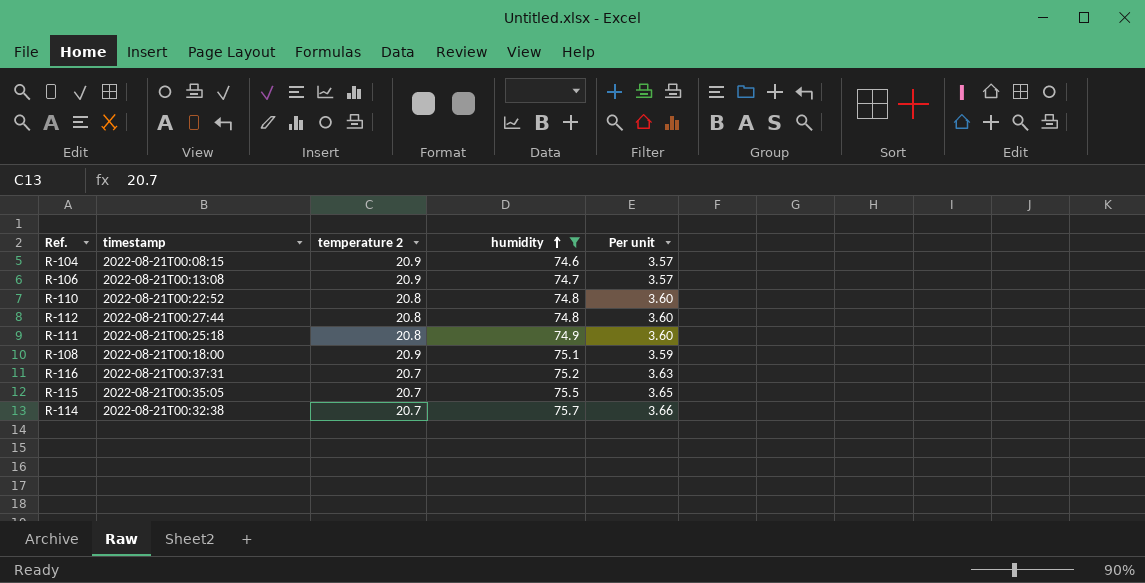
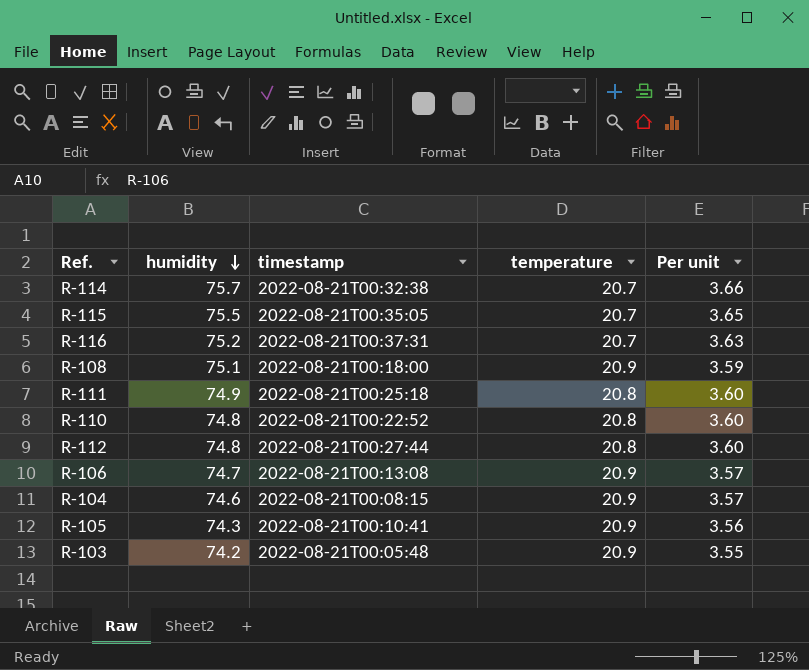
filter: humidity >= 74.6 -> none
row order: humidity ascending -> humidity descending
column humidity | position: 4 -> 2
column name: temperature 2 -> temperature

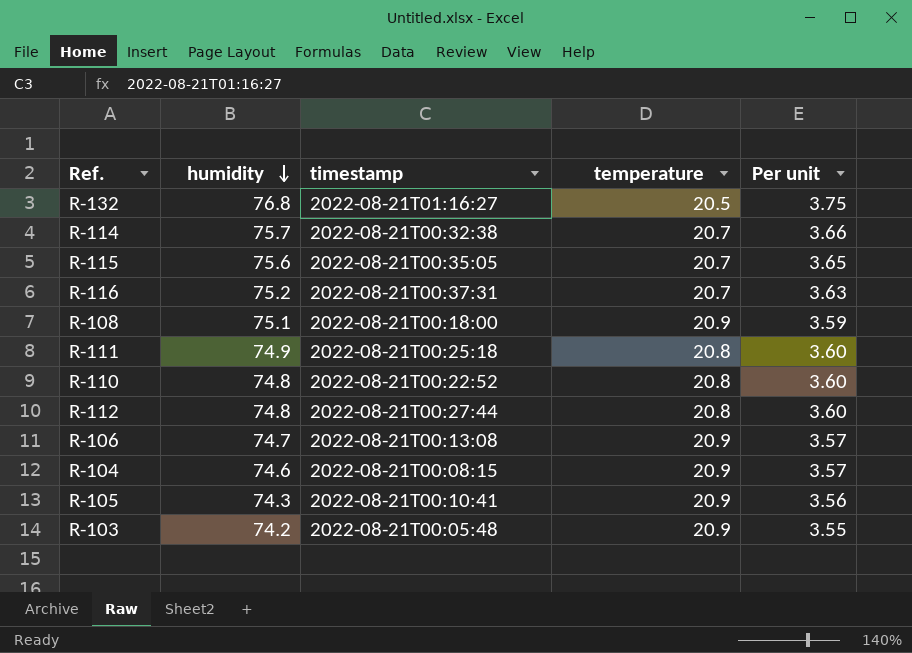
row R-132: none -> 76.8 | 2022-08-21T01:16:27 | 20.5 | 3.75
R-115 | humidity: 75.5 -> 75.6

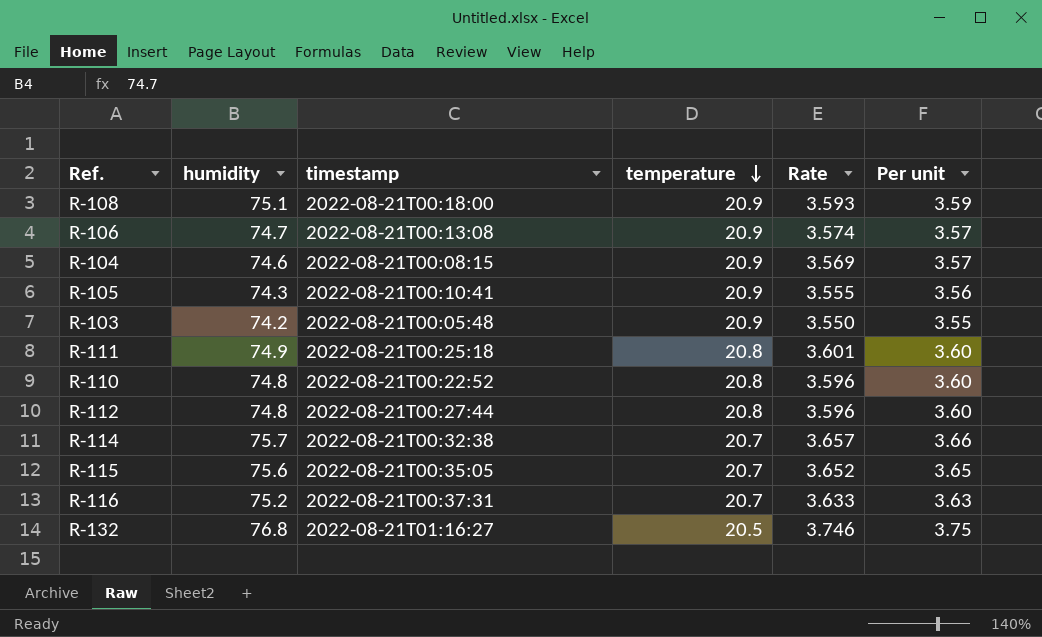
row order: humidity descending -> temperature descending
column Rate | formula: none -> [humidity] / [temperature]

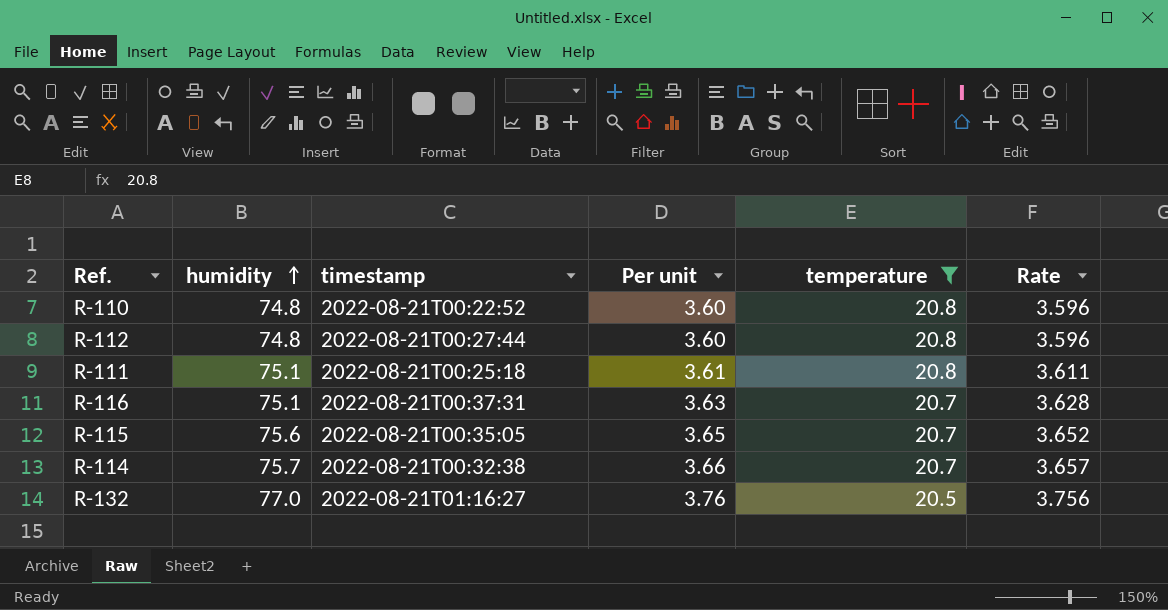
filter: none -> temperature != 20.9
row order: temperature descending -> humidity ascending
column Per unit | position: 6 -> 4
R-111 | humidity: 74.9 -> 75.1
R-111 | Per unit: 3.60 -> 3.61
R-111 | Rate: 3.601 -> 3.611
R-116 | humidity: 75.2 -> 75.1
R-116 | Rate: 3.633 -> 3.628
R-132 | humidity: 76.8 -> 77.0
R-132 | Per unit: 3.75 -> 3.76
R-132 | Rate: 3.746 -> 3.756

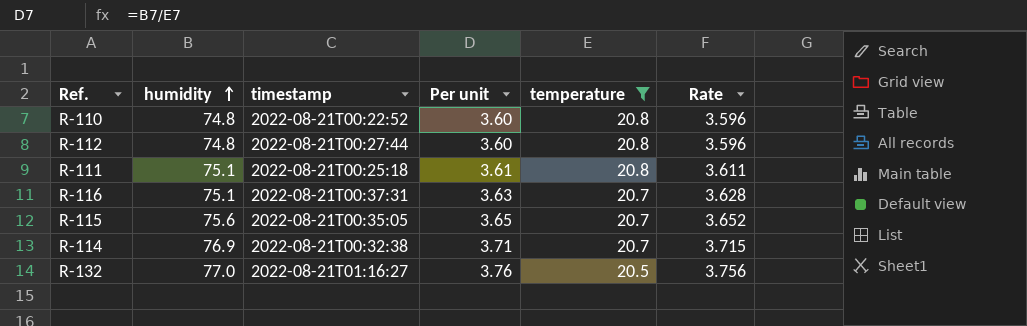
R-114 | humidity: 75.7 -> 76.9
R-114 | Per unit: 3.66 -> 3.71
R-114 | Rate: 3.657 -> 3.715

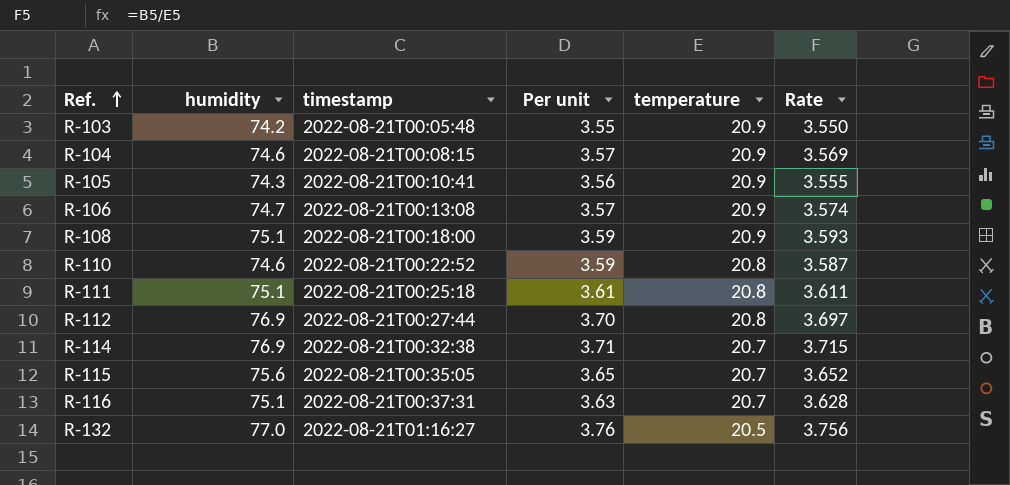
filter: temperature != 20.9 -> none
row order: humidity ascending -> Ref. ascending
R-110 | humidity: 74.8 -> 74.6
R-110 | Per unit: 3.60 -> 3.59
R-110 | Rate: 3.596 -> 3.587
R-112 | humidity: 74.8 -> 76.9
R-112 | Per unit: 3.60 -> 3.70
R-112 | Rate: 3.596 -> 3.697

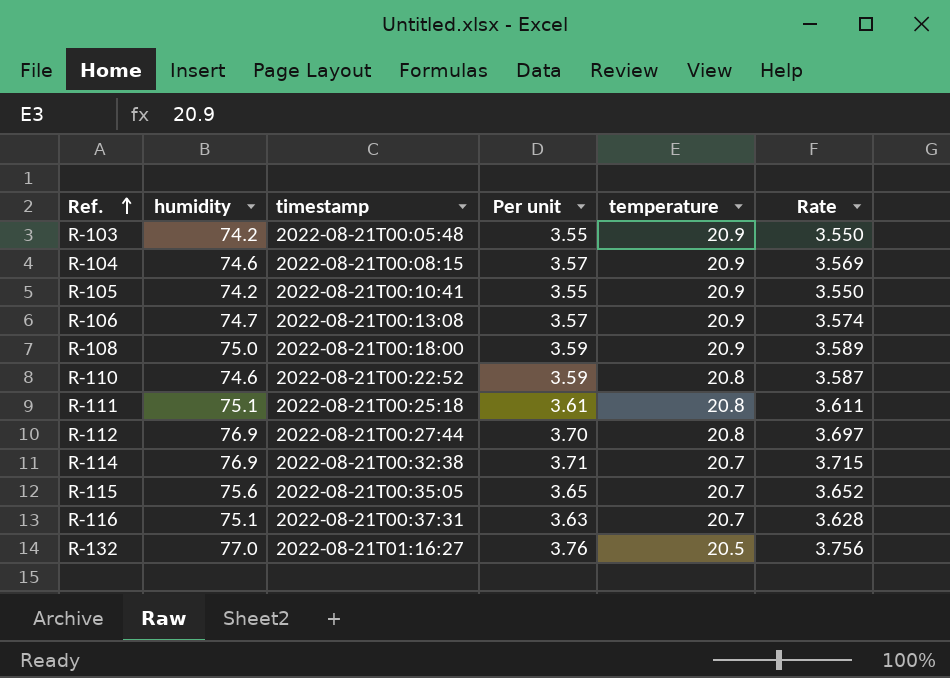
R-105 | humidity: 74.3 -> 74.2
R-105 | Per unit: 3.56 -> 3.55
R-105 | Rate: 3.555 -> 3.550
R-108 | humidity: 75.1 -> 75.0
R-108 | Rate: 3.593 -> 3.589

